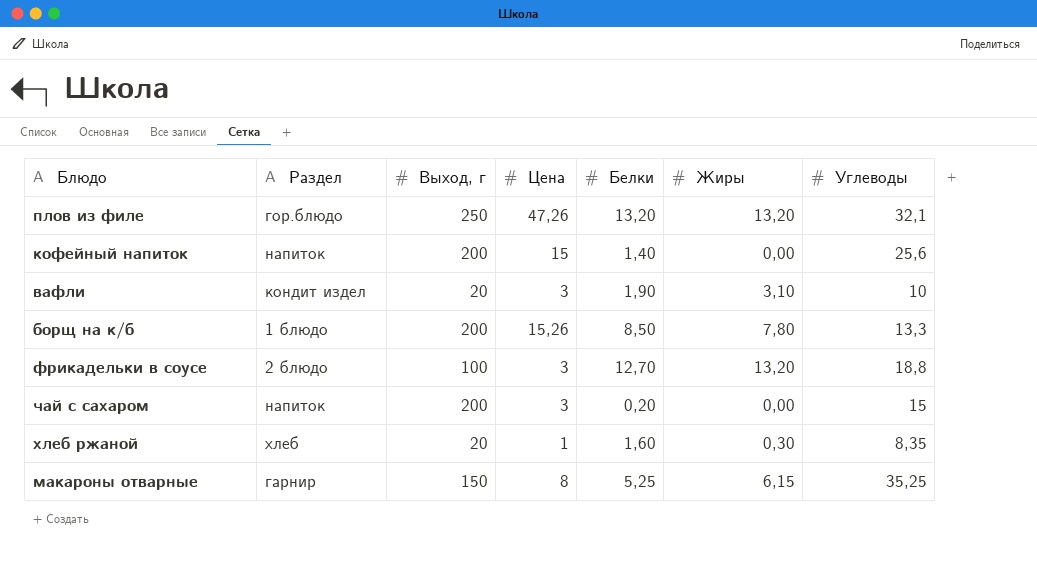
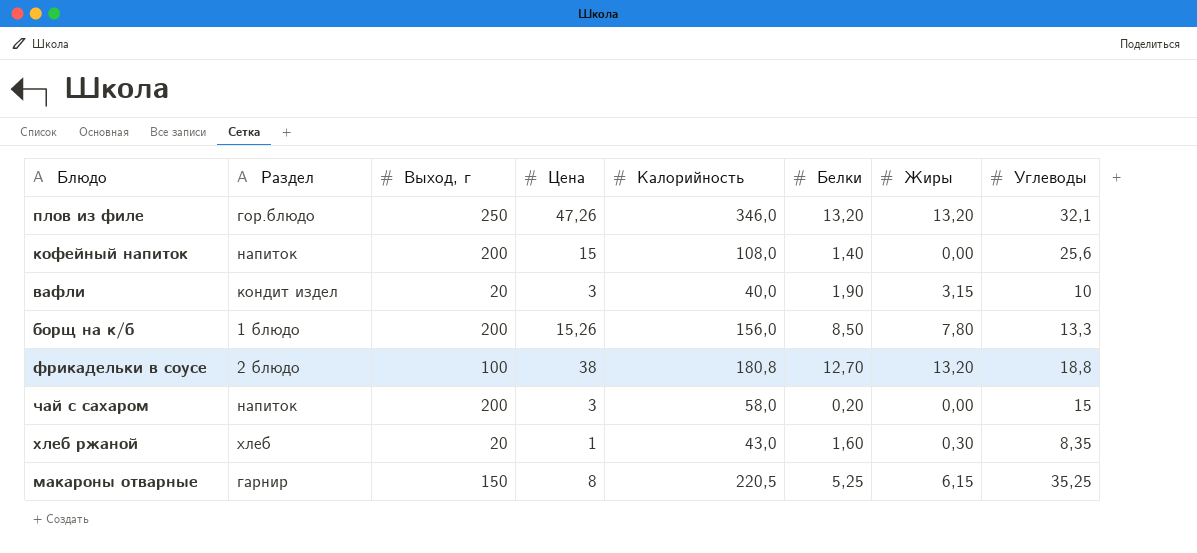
column Калорийность | position: none -> 5
вафли | Жиры: 3,10 -> 3,15
фрикадельки в соусе | Цена: 3 -> 38

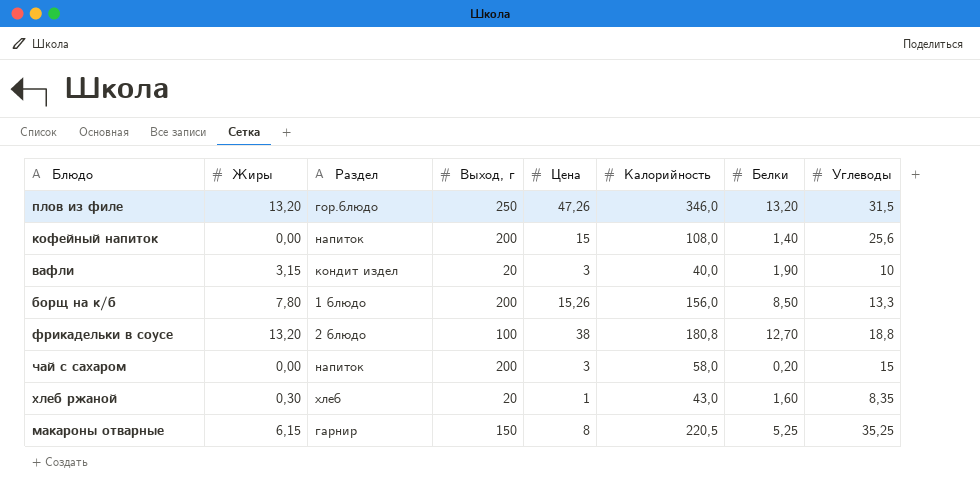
column Жиры | position: 7 -> 2
плов из филе | Углеводы: 32,1 -> 31,5

